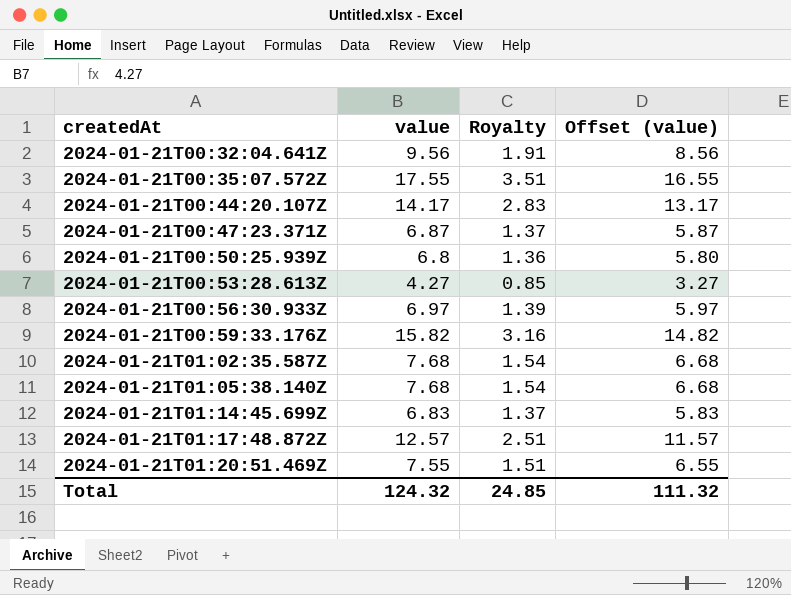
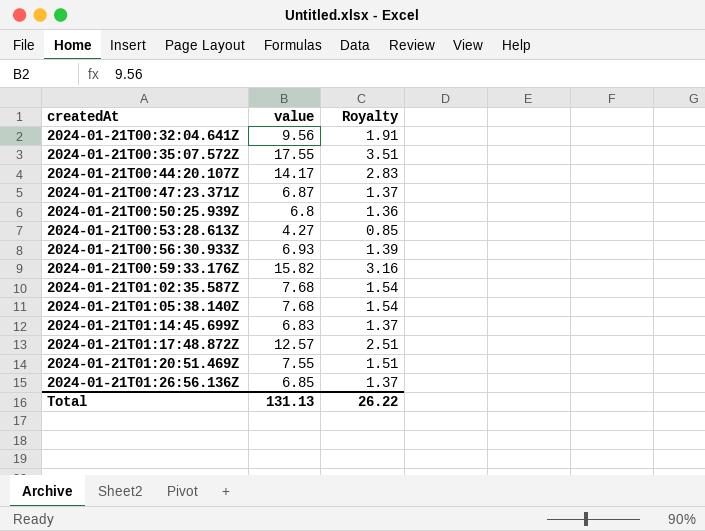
column Offset (value) | formula: [value] - 1 -> none
2024-01-21T00:56:30.933Z | value: 6.97 -> 6.93
row 2024-01-21T01:26:56.136Z: none -> 6.85 | 1.37
Total | value: 124.32 -> 131.13
Total | Royalty: 24.85 -> 26.22

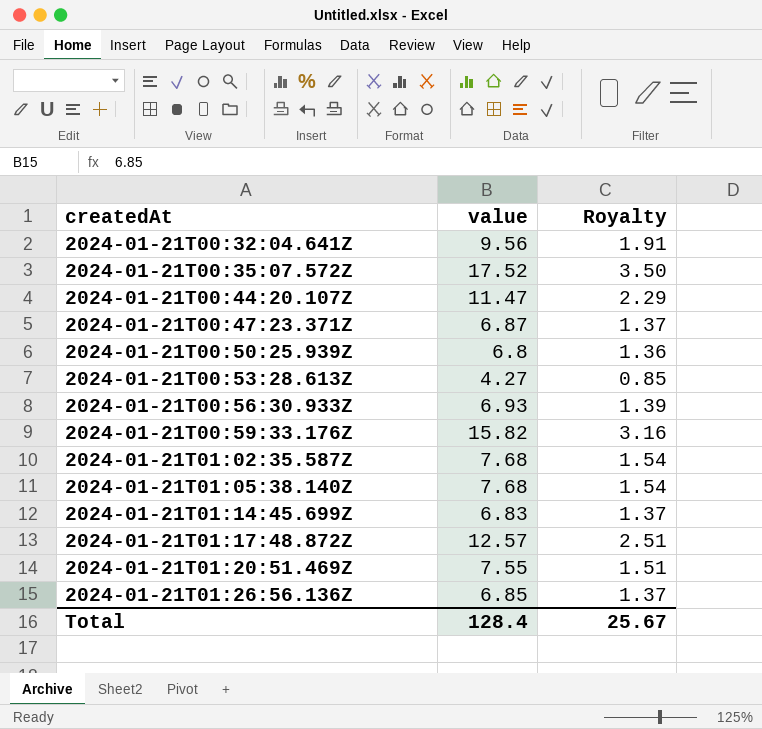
2024-01-21T00:35:07.572Z | value: 17.55 -> 17.52
2024-01-21T00:35:07.572Z | Royalty: 3.51 -> 3.50
2024-01-21T00:44:20.107Z | value: 14.17 -> 11.47
2024-01-21T00:44:20.107Z | Royalty: 2.83 -> 2.29
Total | value: 131.13 -> 128.4
Total | Royalty: 26.22 -> 25.67

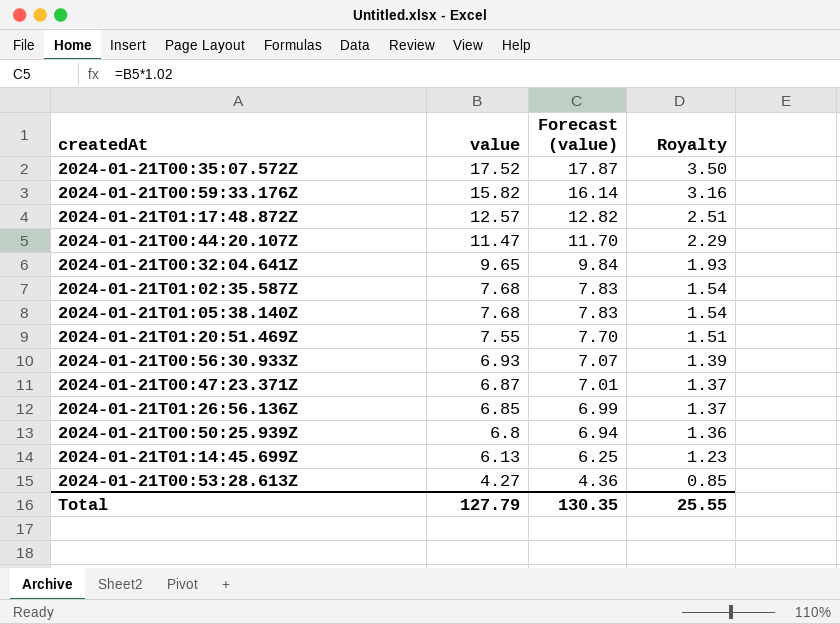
row order: createdAt ascending -> value descending
column Forecast (value) | formula: none -> [value] * 1.02
2024-01-21T00:32:04.641Z | value: 9.56 -> 9.65
2024-01-21T00:32:04.641Z | Royalty: 1.91 -> 1.93
2024-01-21T01:14:45.699Z | value: 6.83 -> 6.13
2024-01-21T01:14:45.699Z | Royalty: 1.37 -> 1.23
Total | value: 128.4 -> 127.79
Total | Royalty: 25.67 -> 25.55

